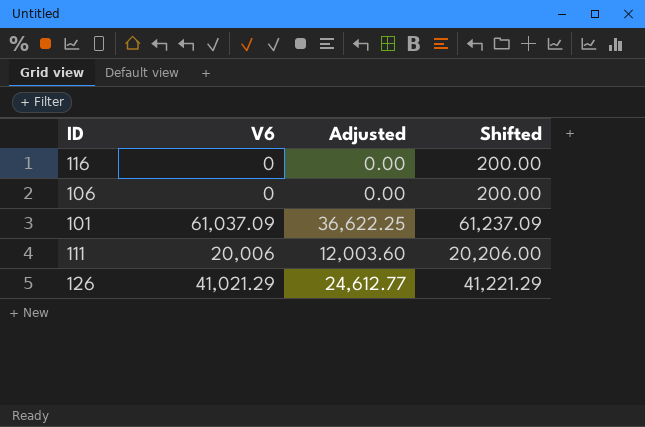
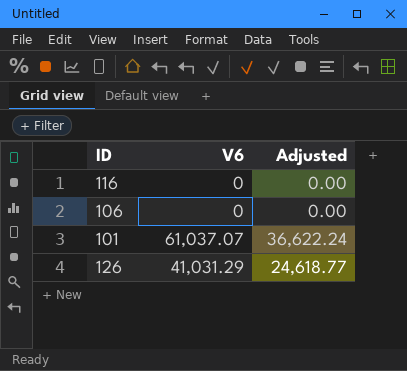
column Shifted | formula: [V6] + 200 -> none
row 111: 20,006 | 12,003.60 | 20,206.00 -> none
101 | V6: 61,037.09 -> 61,037.07
101 | Adjusted: 36,622.25 -> 36,622.24
126 | V6: 41,021.29 -> 41,031.29
126 | Adjusted: 24,612.77 -> 24,618.77

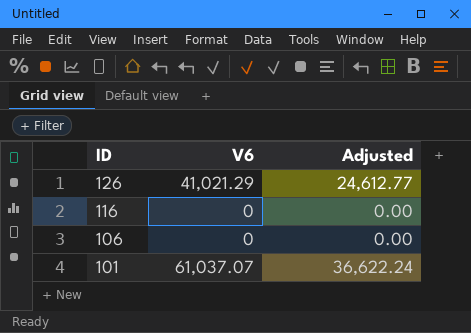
row order: none -> ID descending
126 | V6: 41,031.29 -> 41,021.29
126 | Adjusted: 24,618.77 -> 24,612.77

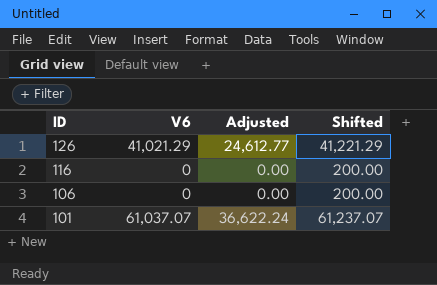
column Shifted | formula: none -> [V6] + 200

